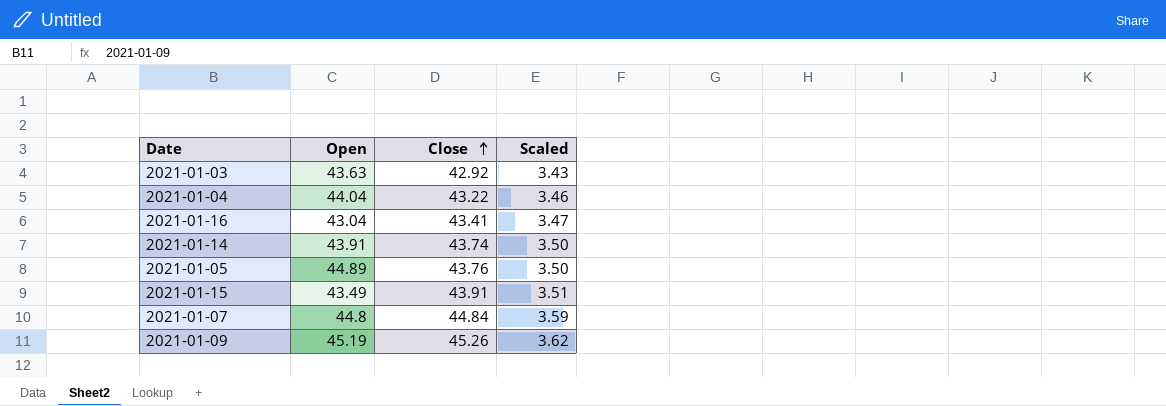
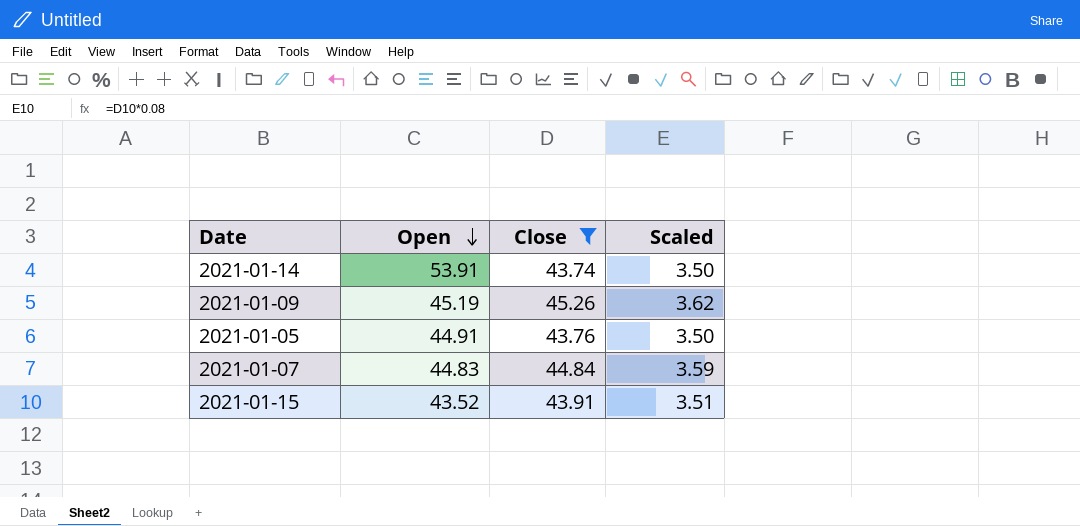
filter: none -> Close >= 43.74
row order: Close ascending -> Open descending
2021-01-14 | Open: 43.91 -> 53.91
2021-01-05 | Open: 44.89 -> 44.91
2021-01-07 | Open: 44.8 -> 44.83
2021-01-15 | Open: 43.49 -> 43.52

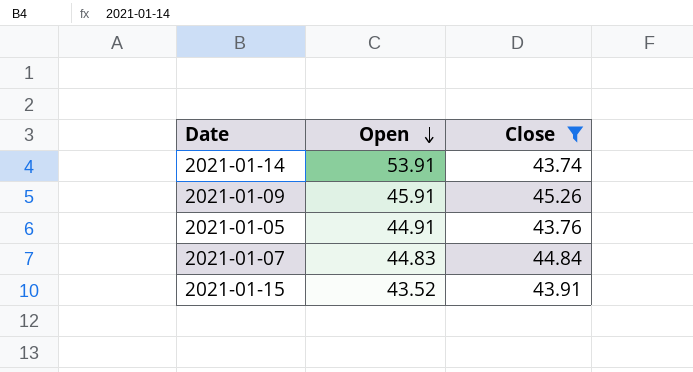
column Scaled | formula: [Close] * 0.08 -> none
2021-01-09 | Open: 45.19 -> 45.91

